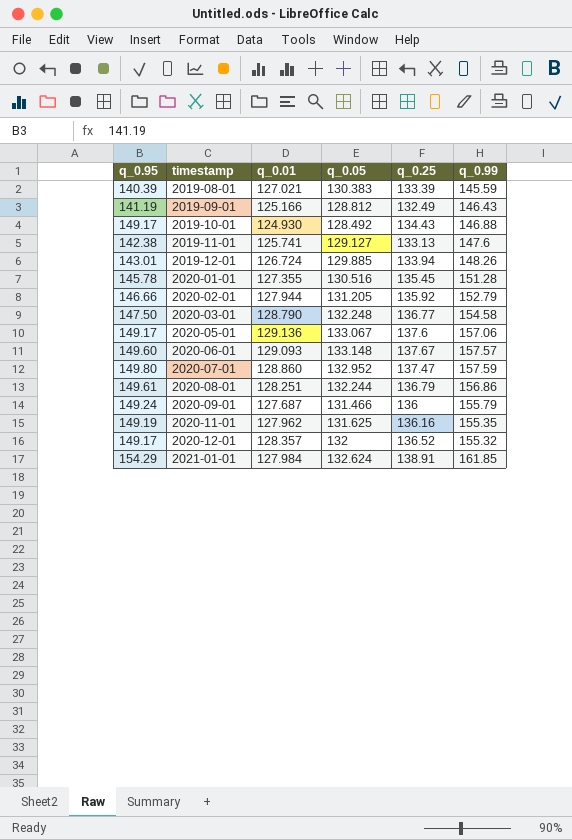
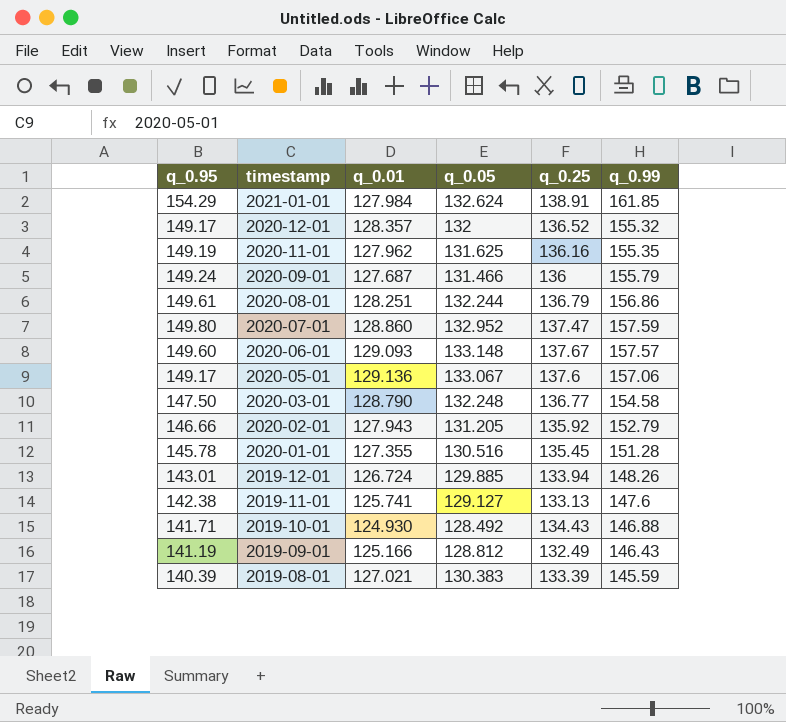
row order: timestamp ascending -> timestamp descending
2020-02-01 | q_0.01: 127.944 -> 127.943
2019-10-01 | q_0.95: 149.17 -> 141.71

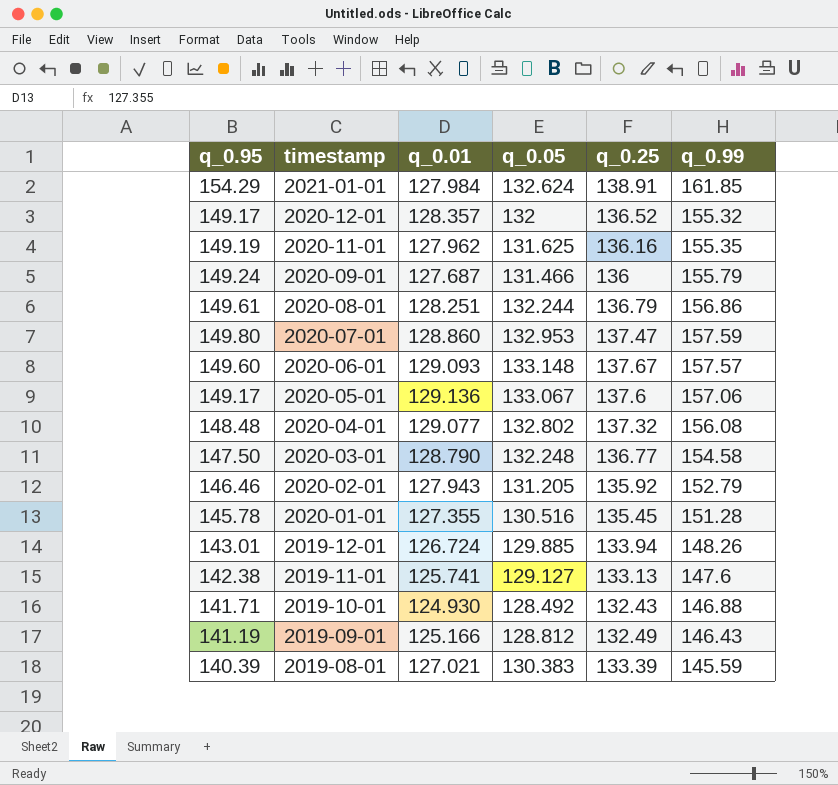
2020-07-01 | q_0.05: 132.952 -> 132.953
row 2020-04-01: none -> 148.48 | 129.077 | 132.802 | 137.32 | 156.08
2020-02-01 | q_0.95: 146.66 -> 146.46
2019-10-01 | q_0.25: 134.43 -> 132.43

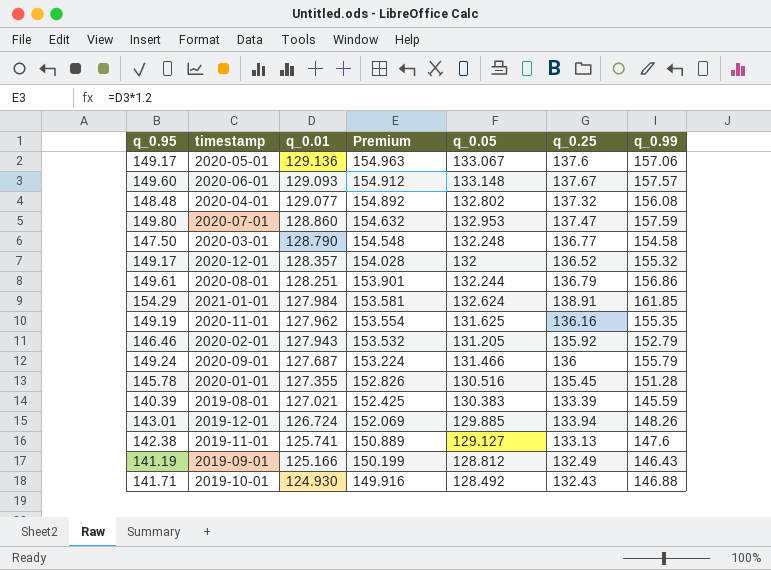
row order: timestamp descending -> q_0.01 descending
column Premium | formula: none -> [q_0.01] * 1.2

